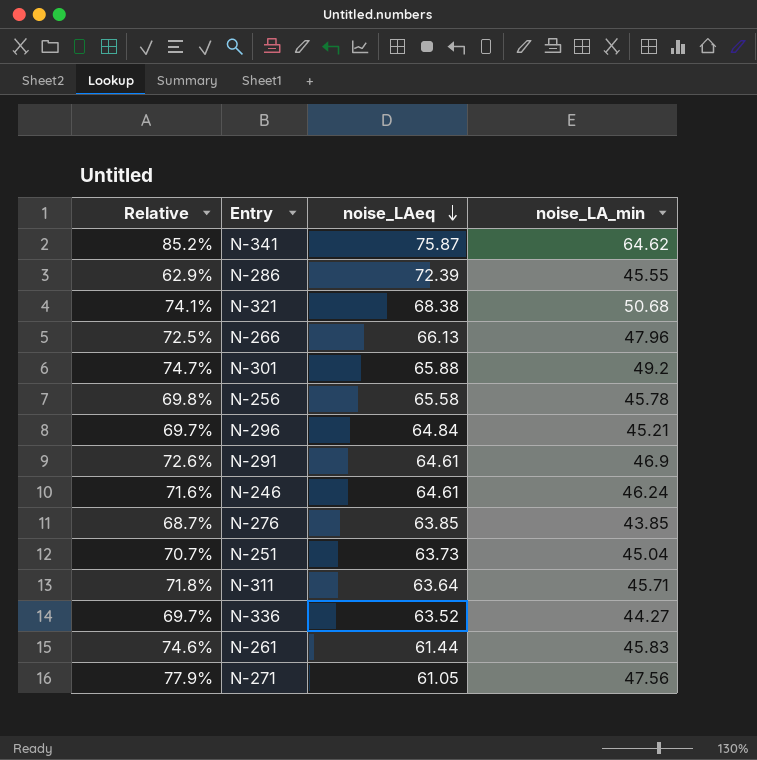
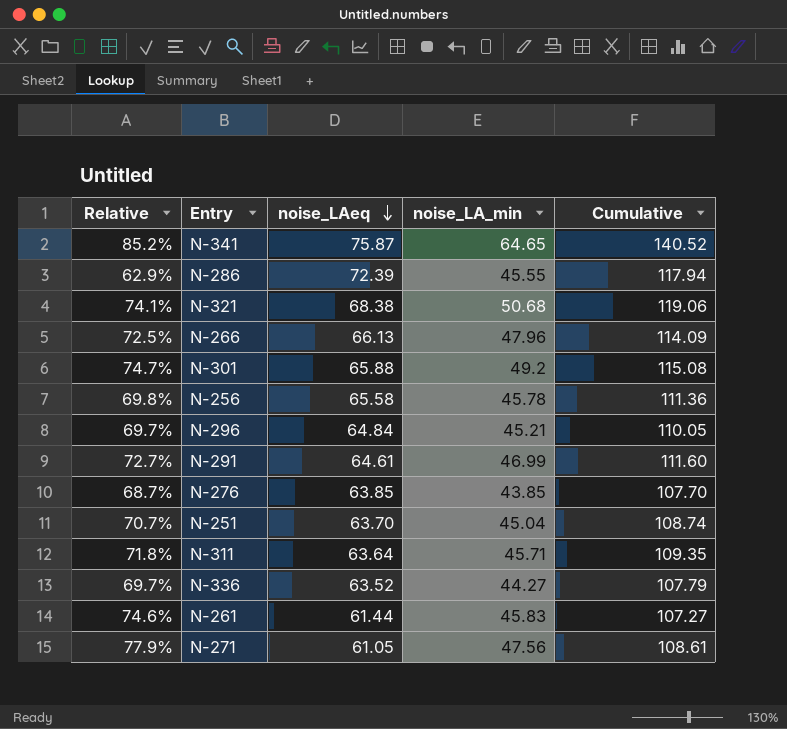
column Cumulative | formula: none -> [noise_LAeq] + [noise_LA_min]
row N-246: 71.6% | 64.61 | 46.24 -> none
N-341 | noise_LA_min: 64.62 -> 64.65
N-291 | Relative: 72.6% -> 72.7%
N-291 | noise_LA_min: 46.9 -> 46.99
N-251 | noise_LAeq: 63.73 -> 63.70

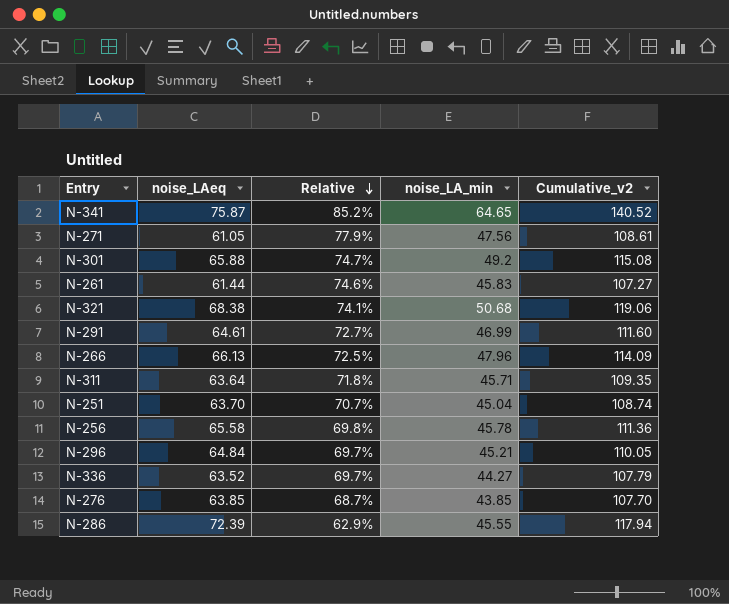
row order: noise_LAeq descending -> Relative descending
column Relative | position: 1 -> 3
column name: Cumulative -> Cumulative_v2

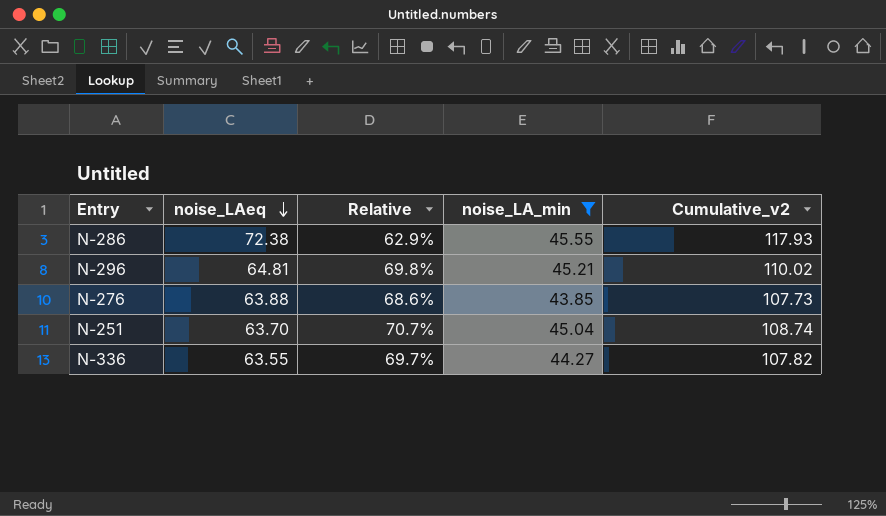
filter: none -> noise_LA_min <= 45.55
row order: Relative descending -> noise_LAeq descending
N-286 | noise_LAeq: 72.39 -> 72.38
N-286 | Cumulative_v2: 117.94 -> 117.93
N-296 | noise_LAeq: 64.84 -> 64.81
N-296 | Relative: 69.7% -> 69.8%
N-296 | Cumulative_v2: 110.05 -> 110.02
N-276 | noise_LAeq: 63.85 -> 63.88
N-276 | Relative: 68.7% -> 68.6%
N-276 | Cumulative_v2: 107.70 -> 107.73
N-336 | noise_LAeq: 63.52 -> 63.55
N-336 | Cumulative_v2: 107.79 -> 107.82

